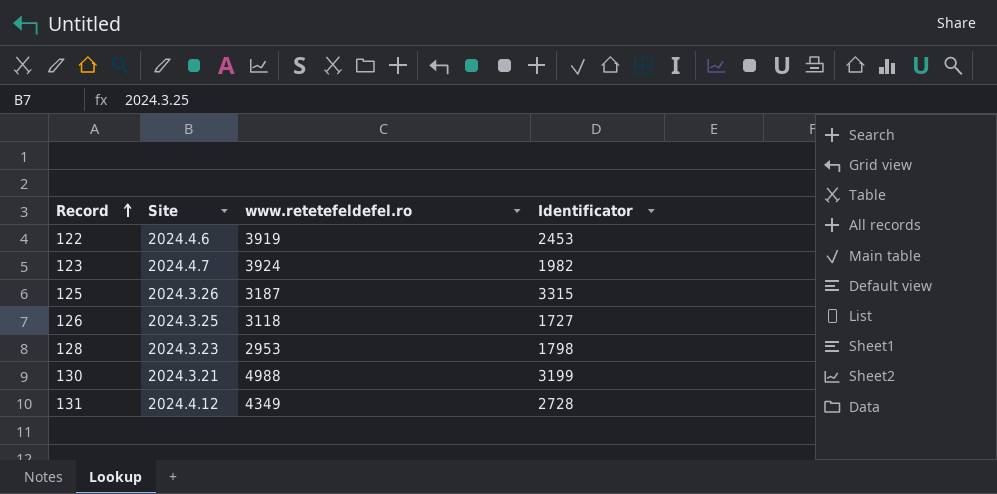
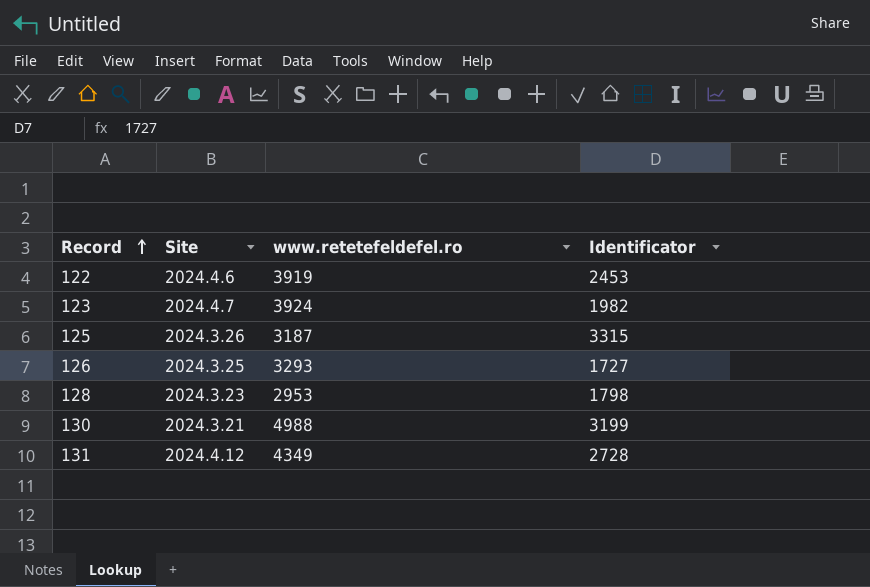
126 | www.retetefeldefel.ro: 3118 -> 3293

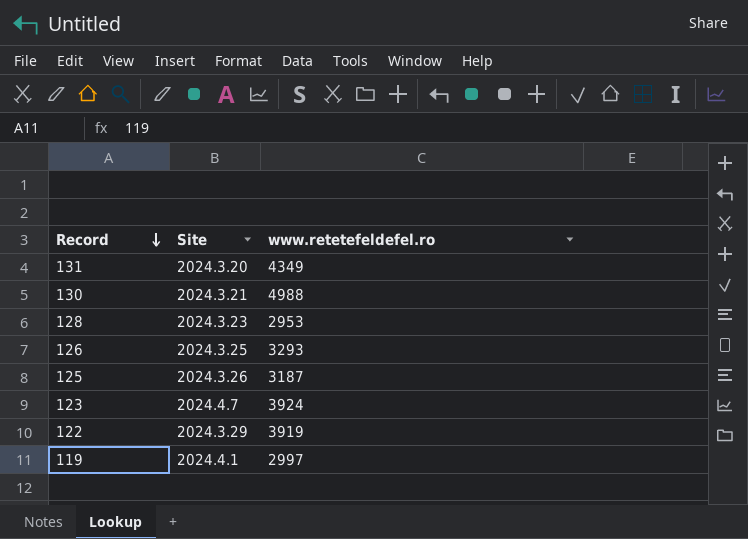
row order: Record ascending -> Record descending
column Identificator | position: 4 -> none
131 | Site: 2024.4.12 -> 2024.3.20
122 | Site: 2024.4.6 -> 2024.3.29
row 119: none -> 2024.4.1 | 2997

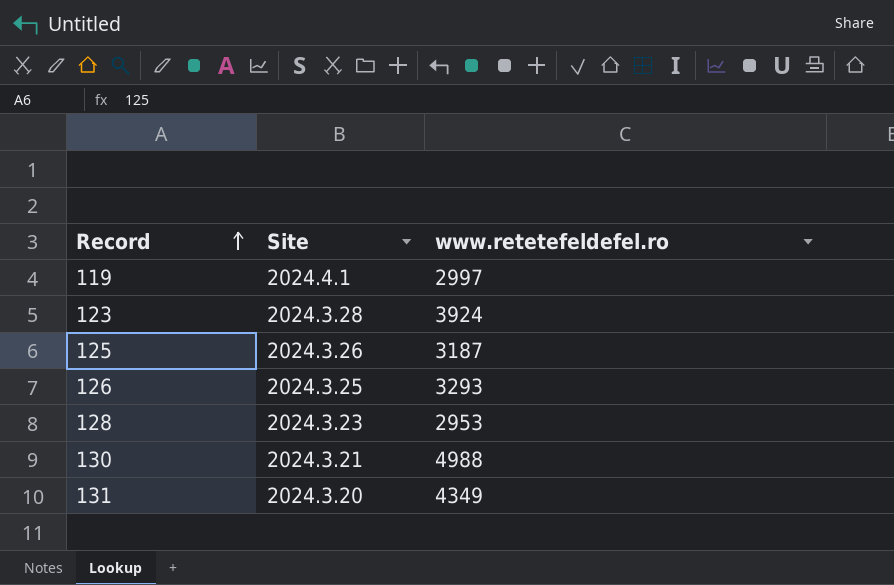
row order: Record descending -> Record ascending
row 122: 2024.3.29 | 3919 -> none
123 | Site: 2024.4.7 -> 2024.3.28

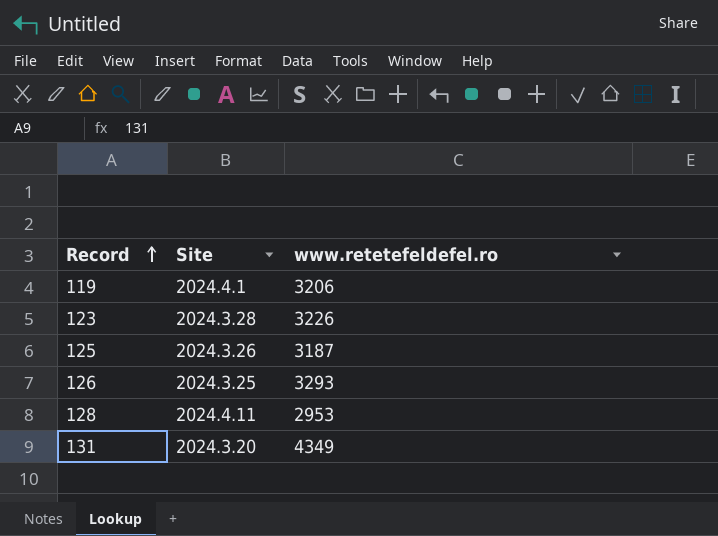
row 130: 2024.3.21 | 4988 -> none
119 | www.retetefeldefel.ro: 2997 -> 3206
123 | www.retetefeldefel.ro: 3924 -> 3226
128 | Site: 2024.3.23 -> 2024.4.11

